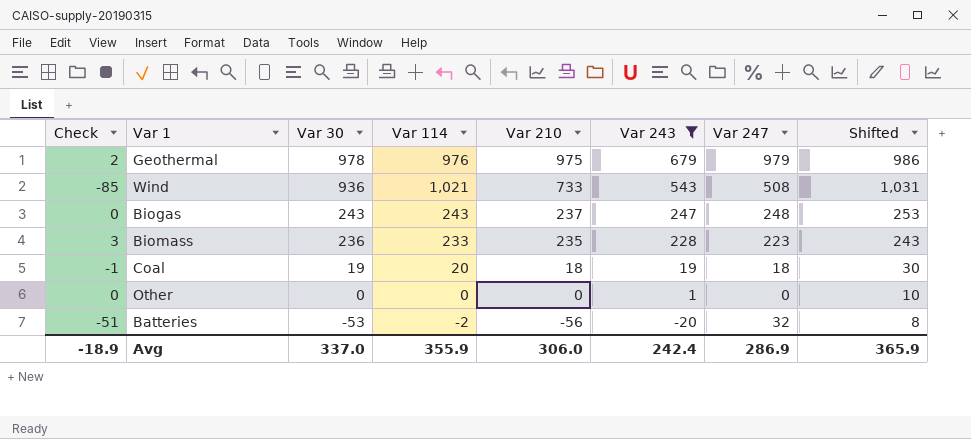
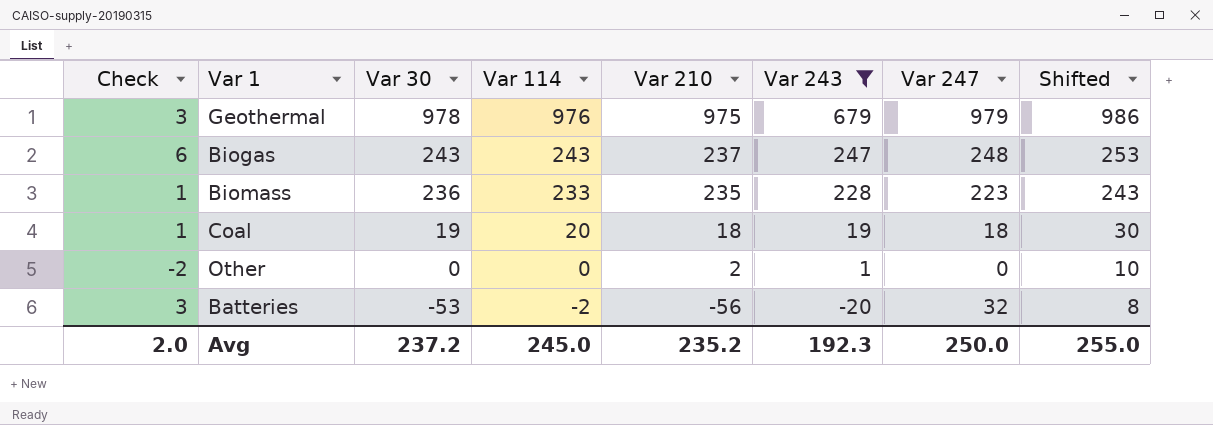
column Check | formula: [Var 30] - [Var 114] -> [Var 30] - [Var 210]
row Wind: -85 | 936 | 1,021 | 733 | 543 | 508 | 1,031 -> none
Other | Var 210: 0 -> 2
Avg | Check: -18.9 -> 2.0
Avg | Var 30: 337.0 -> 237.2
Avg | Var 114: 355.9 -> 245.0
Avg | Var 210: 306.0 -> 235.2
Avg | Var 243: 242.4 -> 192.3
Avg | Var 247: 286.9 -> 250.0
Avg | Shifted: 365.9 -> 255.0

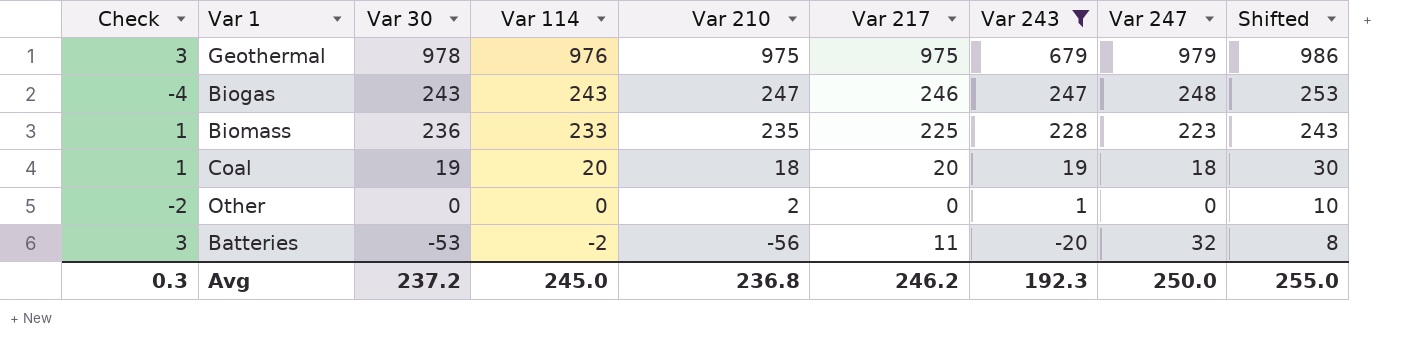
column Var 217 | position: none -> 6
Biogas | Check: 6 -> -4
Biogas | Var 210: 237 -> 247
Avg | Check: 2.0 -> 0.3
Avg | Var 210: 235.2 -> 236.8

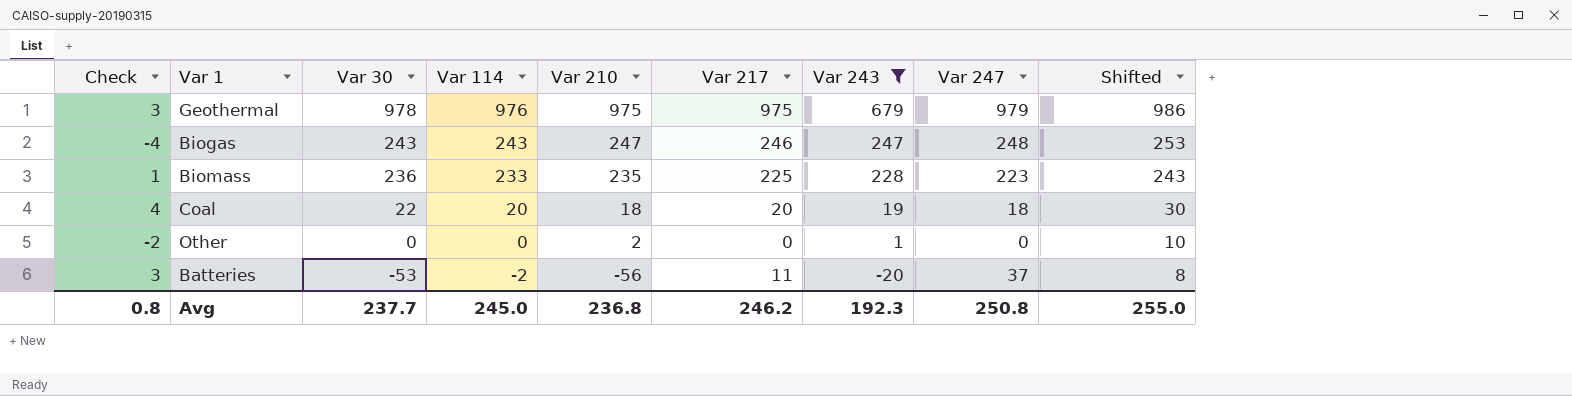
Coal | Check: 1 -> 4
Coal | Var 30: 19 -> 22
Batteries | Var 247: 32 -> 37
Avg | Check: 0.3 -> 0.8
Avg | Var 30: 237.2 -> 237.7
Avg | Var 247: 250.0 -> 250.8

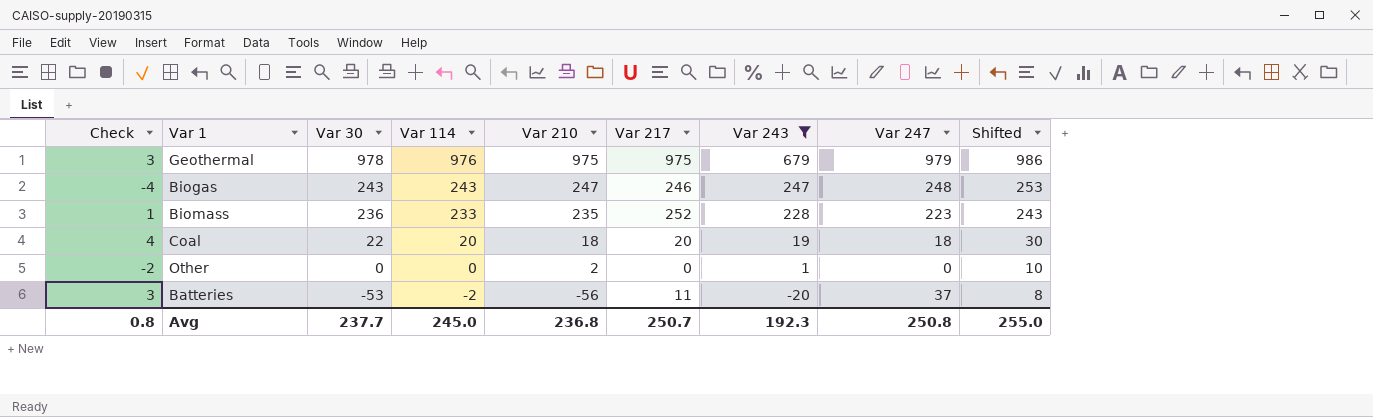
Biomass | Var 217: 225 -> 252
Avg | Var 217: 246.2 -> 250.7

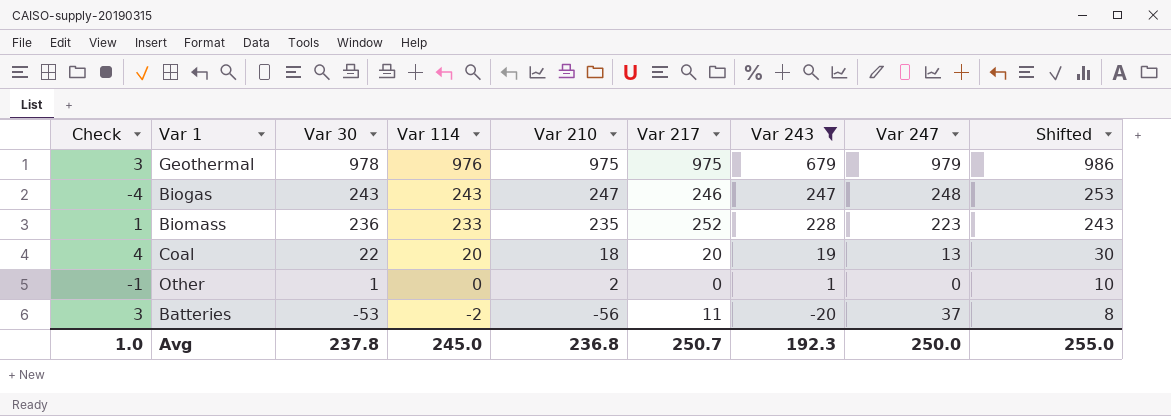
Coal | Var 247: 18 -> 13
Other | Check: -2 -> -1
Other | Var 30: 0 -> 1
Avg | Check: 0.8 -> 1.0
Avg | Var 30: 237.7 -> 237.8
Avg | Var 247: 250.8 -> 250.0

